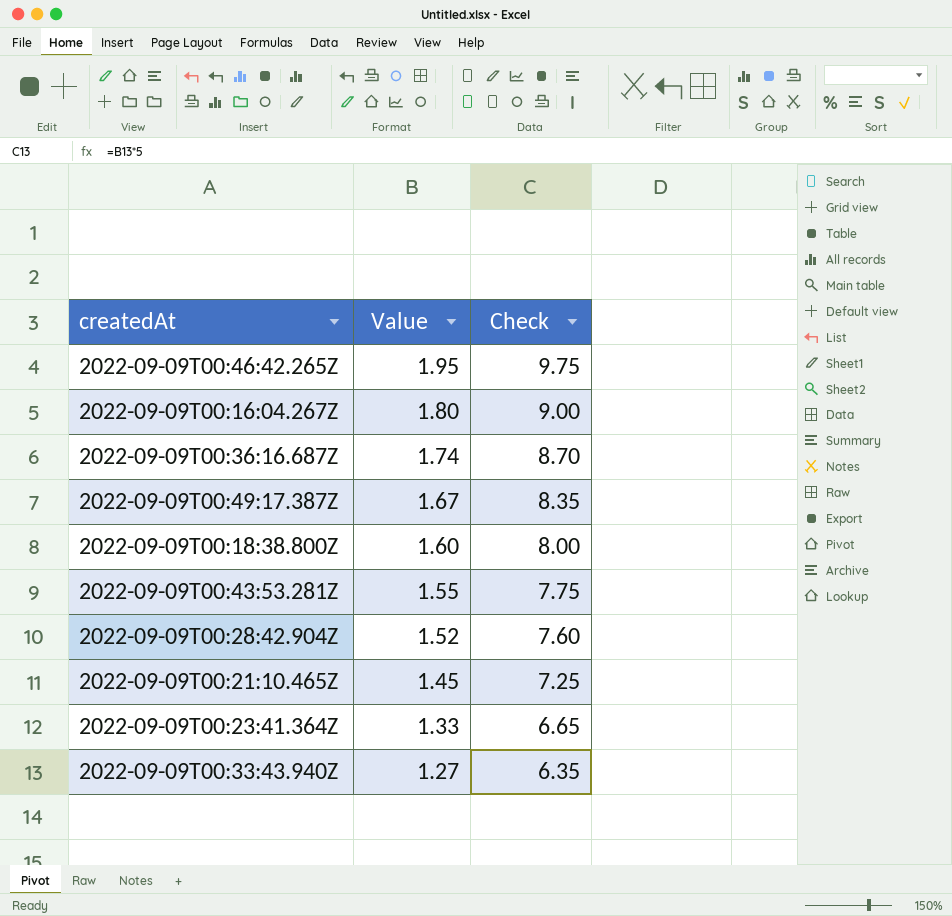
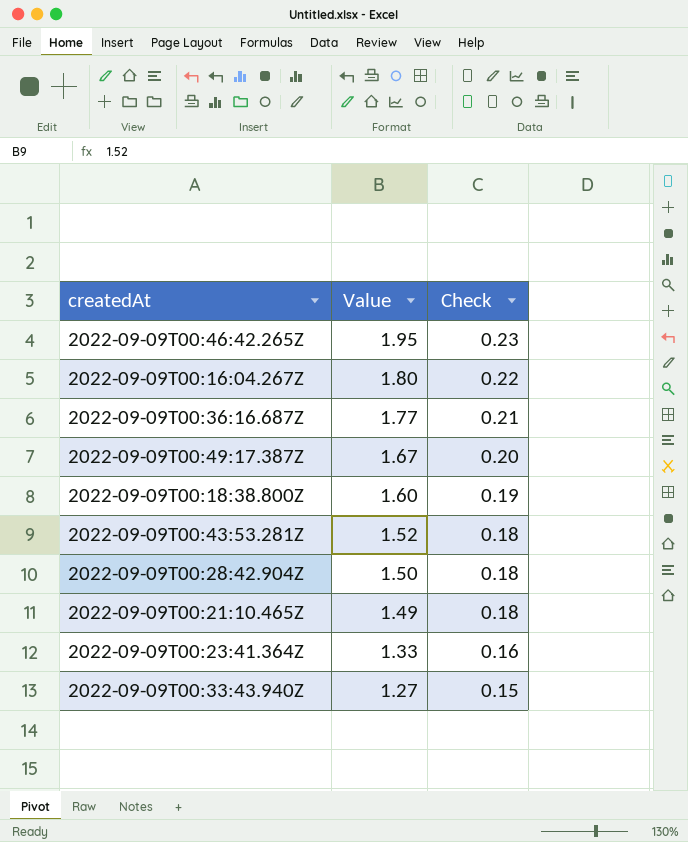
column Check | formula: [Value] * 5 -> [Value] * 0.12
2022-09-09T00:36:16.687Z | Value: 1.74 -> 1.77
2022-09-09T00:43:53.281Z | Value: 1.55 -> 1.52
2022-09-09T00:28:42.904Z | Value: 1.52 -> 1.50
2022-09-09T00:21:10.465Z | Value: 1.45 -> 1.49

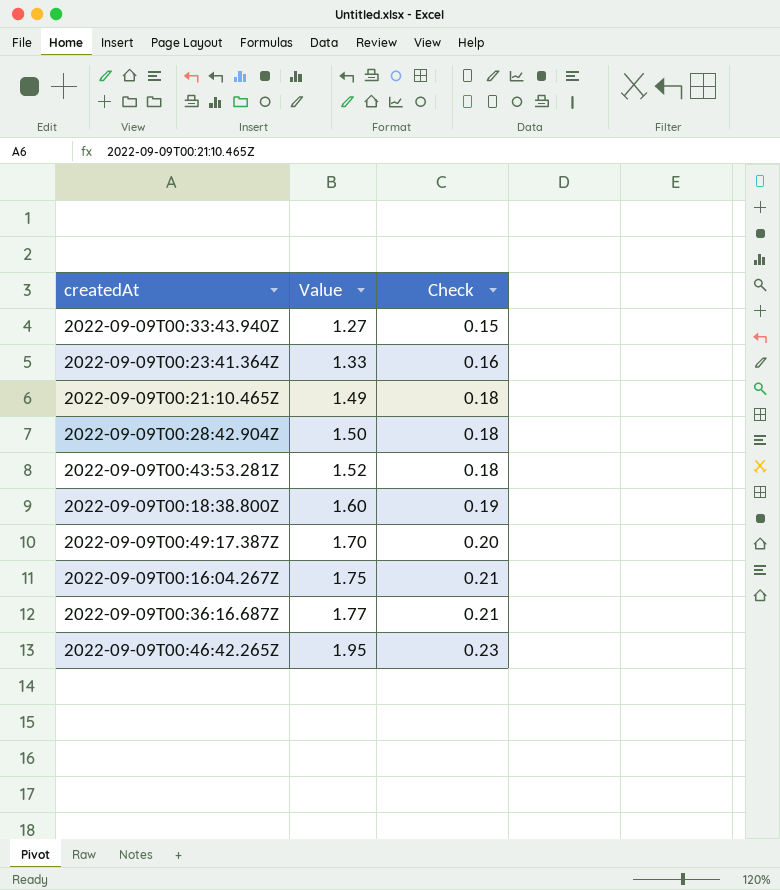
row order: Value descending -> Value ascending
2022-09-09T00:49:17.387Z | Value: 1.67 -> 1.70
2022-09-09T00:16:04.267Z | Value: 1.80 -> 1.75
2022-09-09T00:16:04.267Z | Check: 0.22 -> 0.21

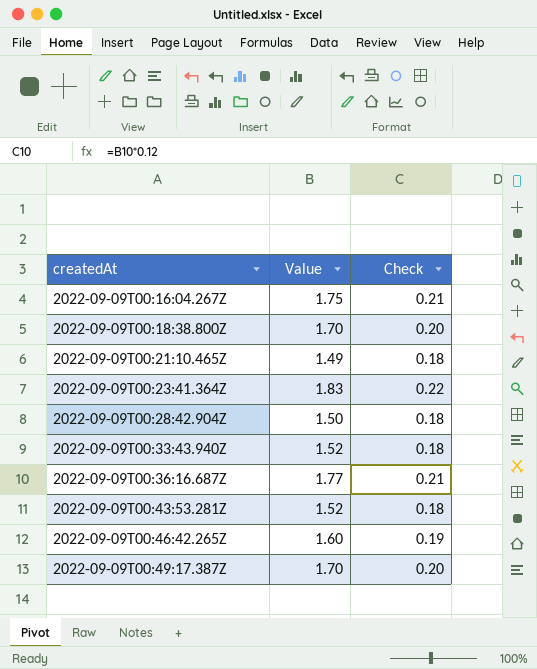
row order: Value ascending -> createdAt ascending
2022-09-09T00:18:38.800Z | Value: 1.60 -> 1.70
2022-09-09T00:18:38.800Z | Check: 0.19 -> 0.20
2022-09-09T00:23:41.364Z | Value: 1.33 -> 1.83
2022-09-09T00:23:41.364Z | Check: 0.16 -> 0.22
2022-09-09T00:33:43.940Z | Value: 1.27 -> 1.52
2022-09-09T00:33:43.940Z | Check: 0.15 -> 0.18
2022-09-09T00:46:42.265Z | Value: 1.95 -> 1.60
2022-09-09T00:46:42.265Z | Check: 0.23 -> 0.19

